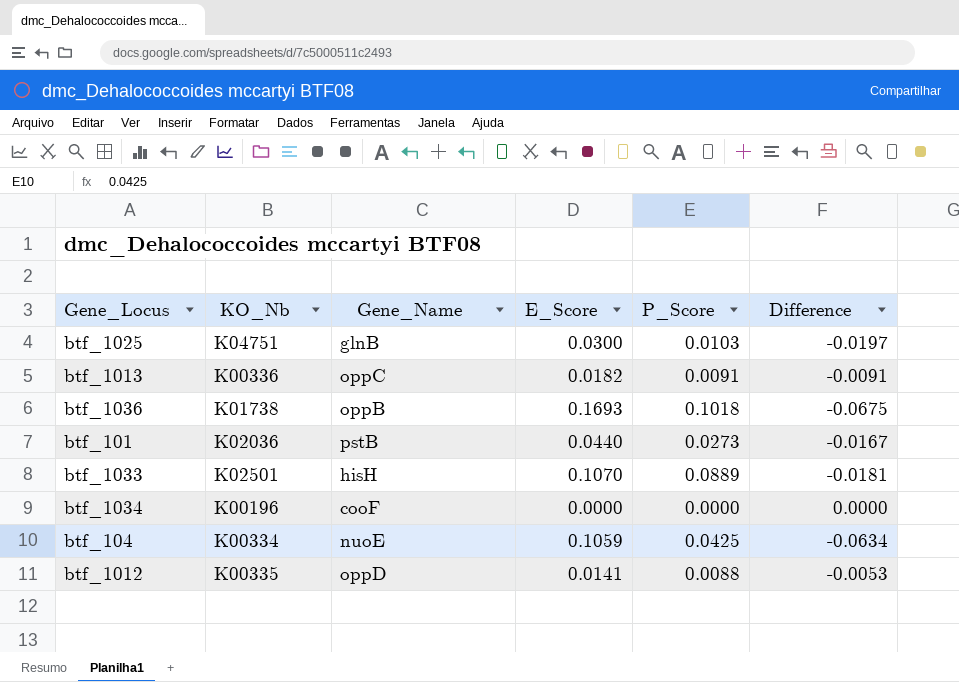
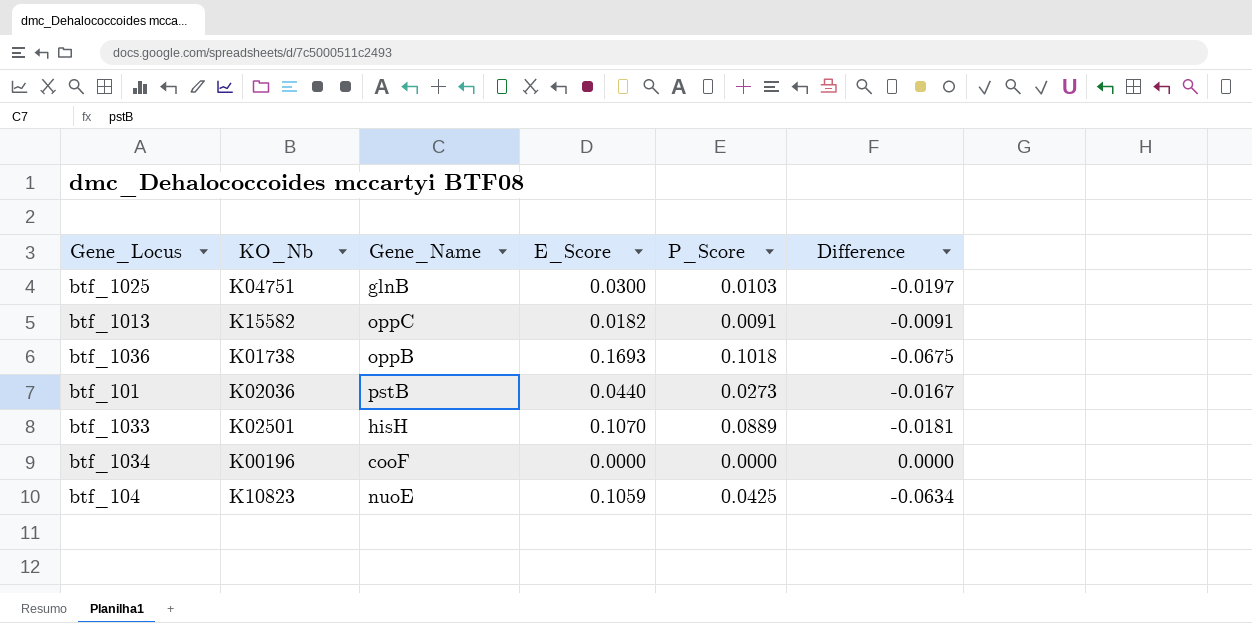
row btf_1012: K00335 | oppD | 0.0141 | 0.0088 | -0.0053 -> none
btf_1013 | KO_Nb: K00336 -> K15582
btf_104 | KO_Nb: K00334 -> K10823

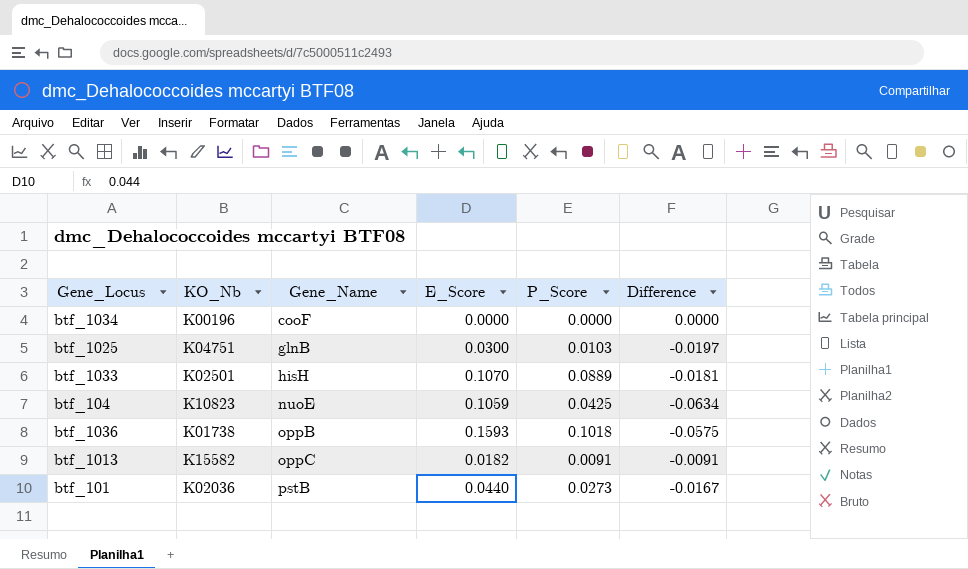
row order: none -> Gene_Name ascending
btf_1036 | E_Score: 0.1693 -> 0.1593
btf_1036 | Difference: -0.0675 -> -0.0575

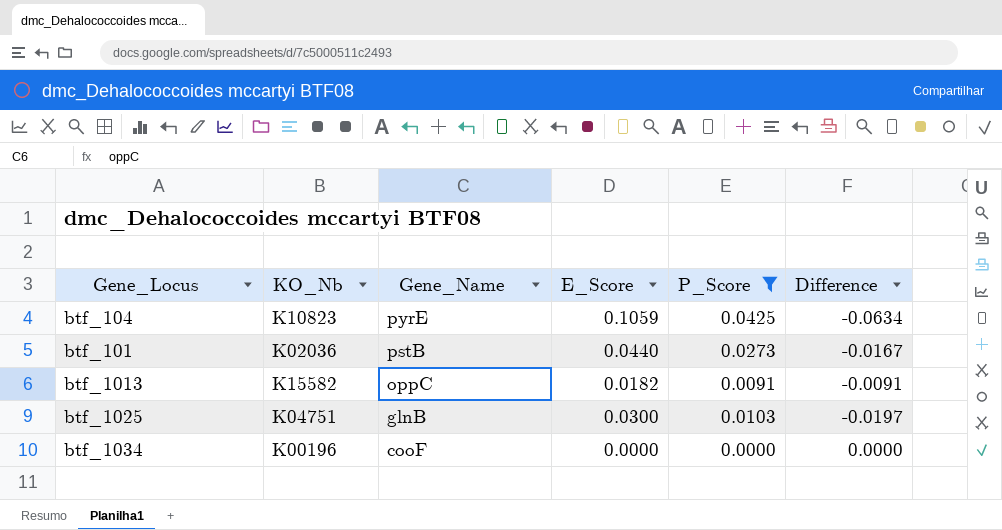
filter: none -> P_Score <= 0.0425
row order: Gene_Name ascending -> Gene_Name descending
btf_104 | Gene_Name: nuoE -> pyrE

